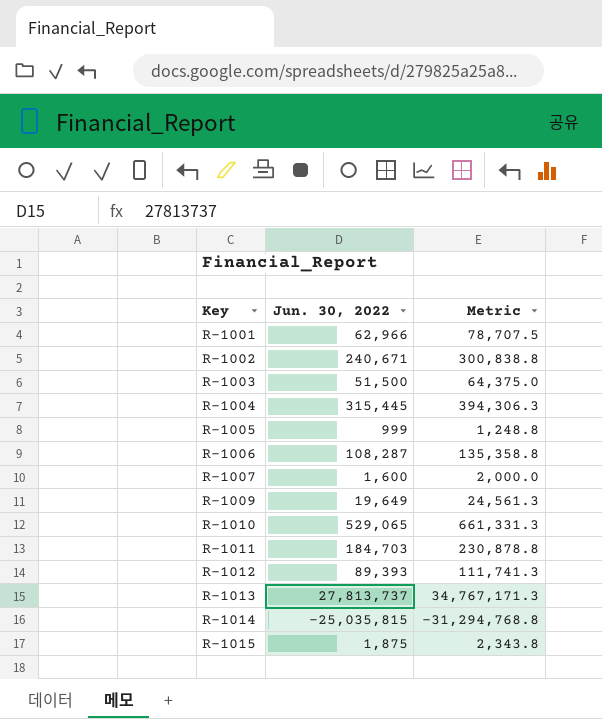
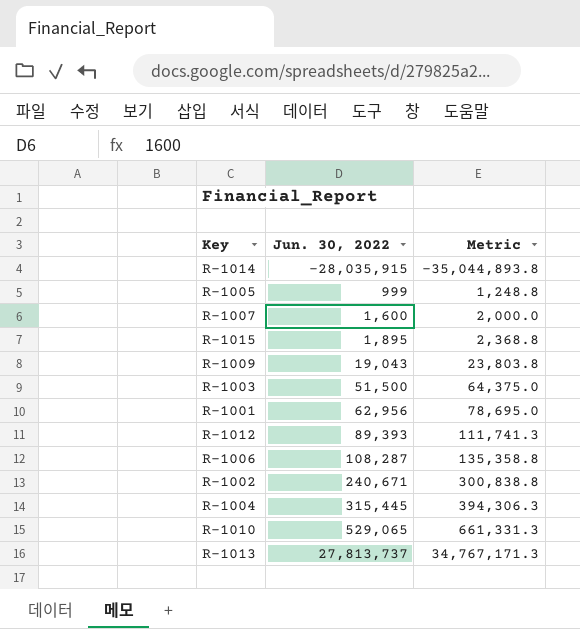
row order: Key ascending -> Jun. 30, 2022 ascending
row R-1011: 184,703 | 230,878.8 -> none
R-1014 | Jun. 30, 2022: -25,035,815 -> -28,035,915
R-1014 | Metric: -31,294,768.8 -> -35,044,893.8
R-1015 | Jun. 30, 2022: 1,875 -> 1,895
R-1015 | Metric: 2,343.8 -> 2,368.8
R-1009 | Jun. 30, 2022: 19,649 -> 19,043
R-1009 | Metric: 24,561.3 -> 23,803.8
R-1001 | Jun. 30, 2022: 62,966 -> 62,956
R-1001 | Metric: 78,707.5 -> 78,695.0

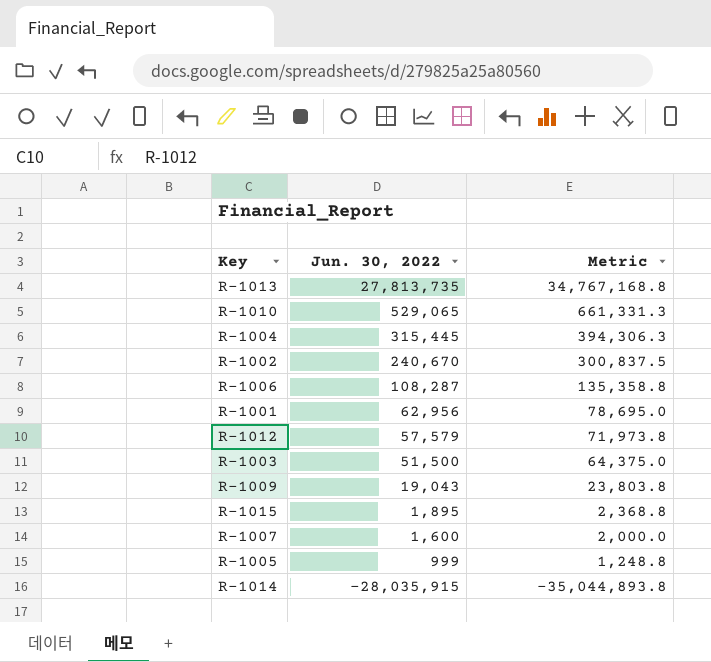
row order: Jun. 30, 2022 ascending -> Jun. 30, 2022 descending
R-1013 | Jun. 30, 2022: 27,813,737 -> 27,813,735
R-1013 | Metric: 34,767,171.3 -> 34,767,168.8
R-1002 | Jun. 30, 2022: 240,671 -> 240,670
R-1002 | Metric: 300,838.8 -> 300,837.5
R-1012 | Jun. 30, 2022: 89,393 -> 57,579
R-1012 | Metric: 111,741.3 -> 71,973.8

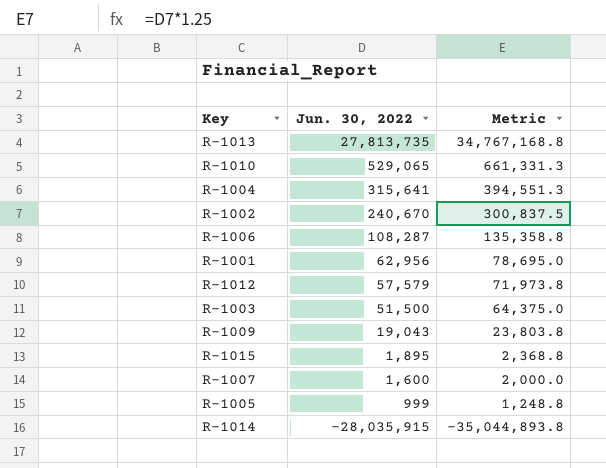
R-1004 | Jun. 30, 2022: 315,445 -> 315,641
R-1004 | Metric: 394,306.3 -> 394,551.3

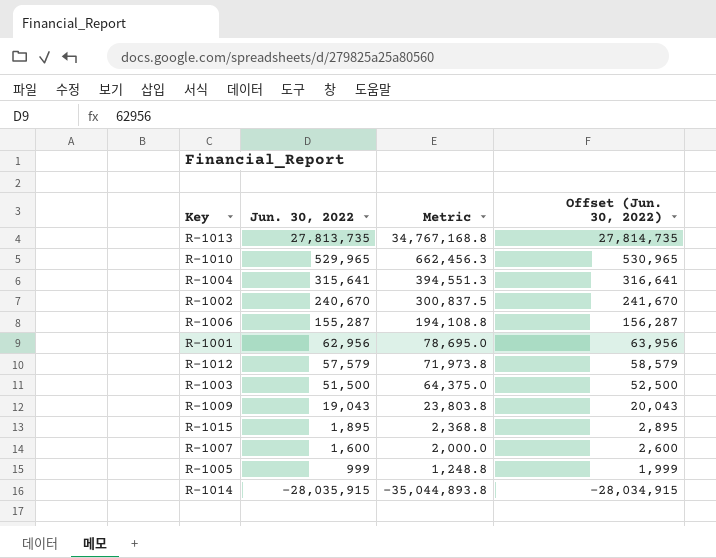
column Offset (Jun. 30, 2022) | formula: none -> [Jun. 30, 2022] + 1000
R-1010 | Jun. 30, 2022: 529,065 -> 529,965
R-1010 | Metric: 661,331.3 -> 662,456.3
R-1006 | Jun. 30, 2022: 108,287 -> 155,287
R-1006 | Metric: 135,358.8 -> 194,108.8

